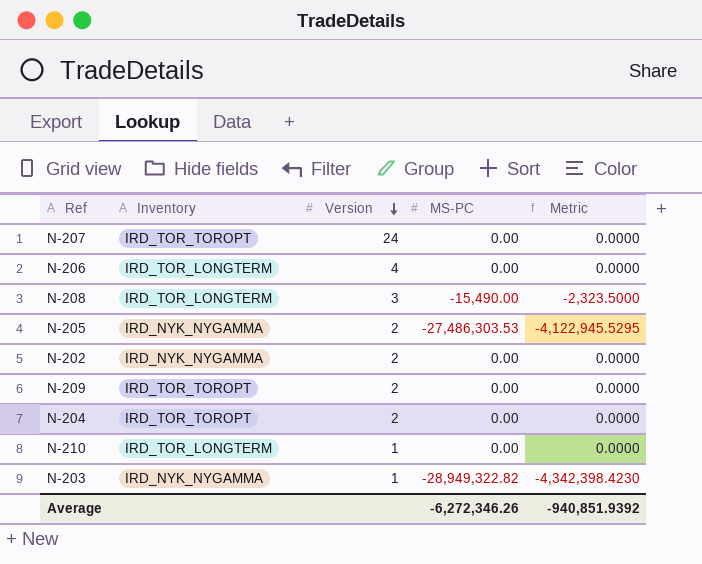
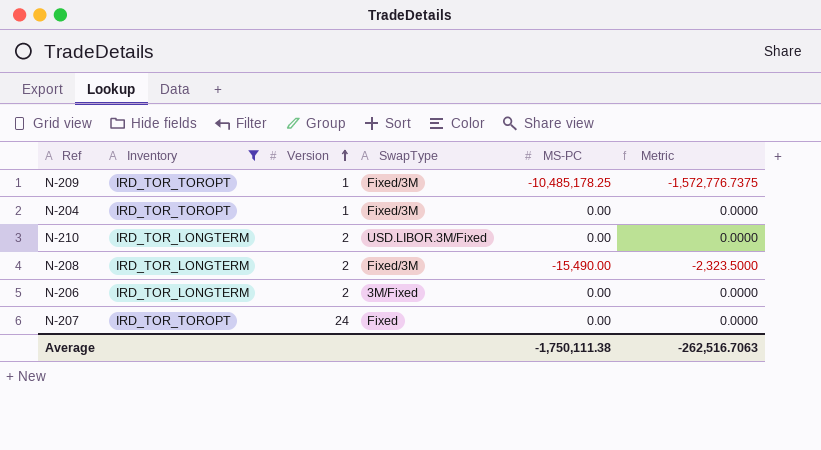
filter: none -> Inventory != IRD_NYK_NYGAMMA
row order: Version descending -> Version ascending
column SwapType | position: none -> 4
N-209 | Version: 2 -> 1
N-209 | MS-PC: 0.00 -> -10,485,178.25
N-209 | Metric: 0.0000 -> -1,572,776.7375
N-204 | Version: 2 -> 1
N-210 | Version: 1 -> 2
N-208 | Version: 3 -> 2
N-206 | Version: 4 -> 2
Average | MS-PC: -6,272,346.26 -> -1,750,111.38
Average | Metric: -940,851.9392 -> -262,516.7063

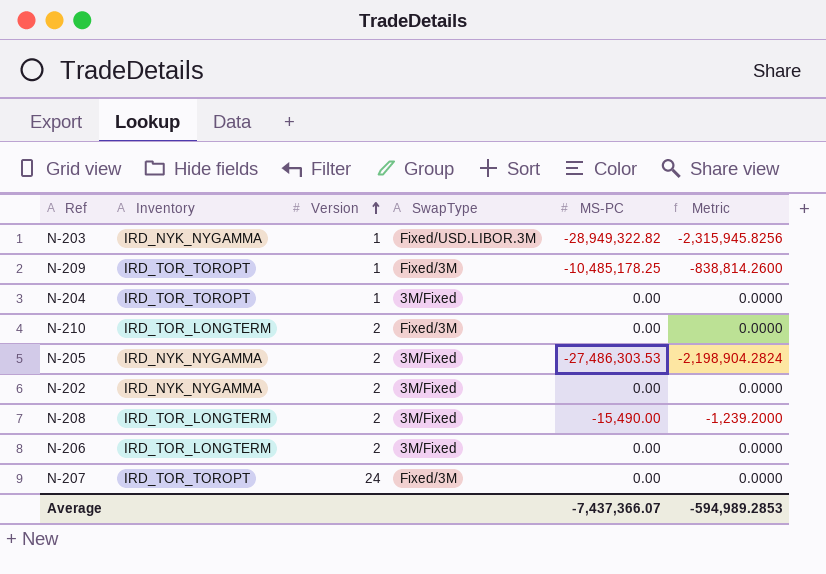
filter: Inventory != IRD_NYK_NYGAMMA -> none
column Metric | formula: [MS-PC] * 0.15 -> [MS-PC] * 0.08
N-204 | SwapType: Fixed/3M -> 3M/Fixed
N-210 | SwapType: USD.LIBOR.3M/Fixed -> Fixed/3M
N-208 | SwapType: Fixed/3M -> 3M/Fixed
N-207 | SwapType: Fixed -> Fixed/3M
Average | MS-PC: -1,750,111.38 -> -7,437,366.07
Average | Metric: -262,516.7063 -> -594,989.2853

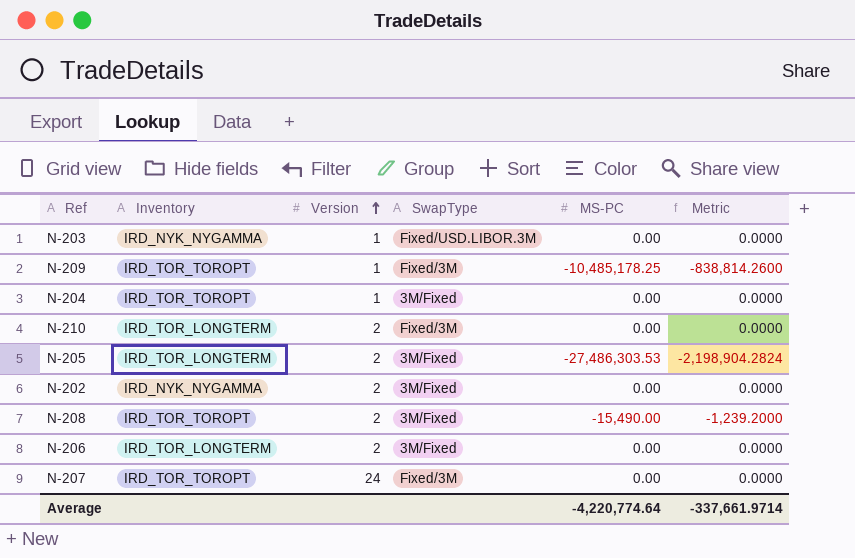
N-203 | MS-PC: -28,949,322.82 -> 0.00
N-203 | Metric: -2,315,945.8256 -> 0.0000
N-205 | Inventory: IRD_NYK_NYGAMMA -> IRD_TOR_LONGTERM
N-208 | Inventory: IRD_TOR_LONGTERM -> IRD_TOR_TOROPT
Average | MS-PC: -7,437,366.07 -> -4,220,774.64
Average | Metric: -594,989.2853 -> -337,661.9714

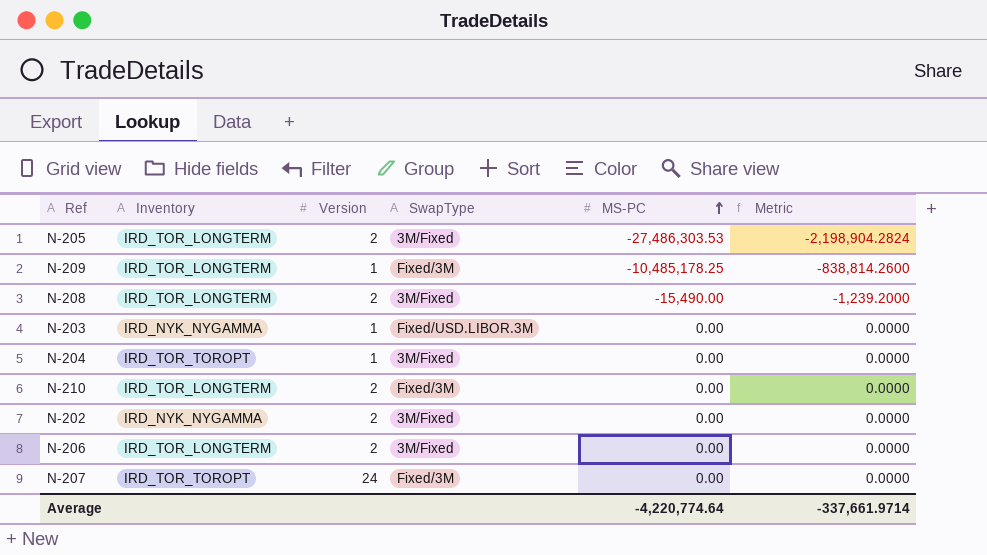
row order: Version ascending -> MS-PC ascending
N-209 | Inventory: IRD_TOR_TOROPT -> IRD_TOR_LONGTERM
N-208 | Inventory: IRD_TOR_TOROPT -> IRD_TOR_LONGTERM

